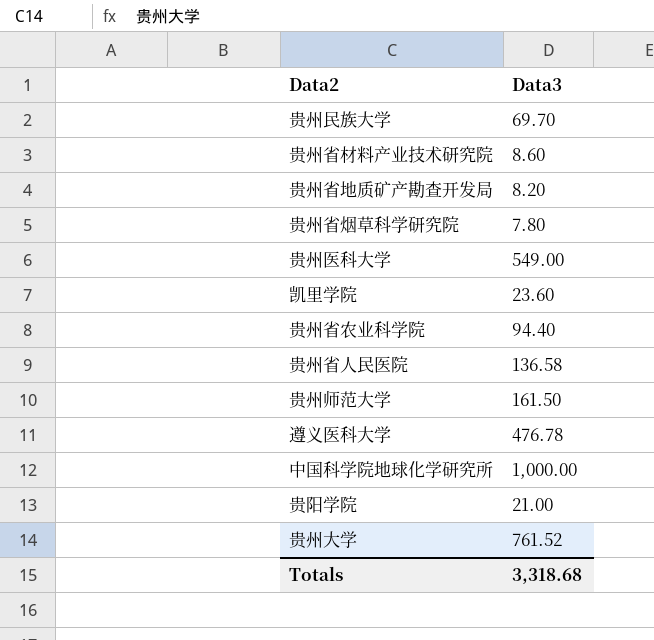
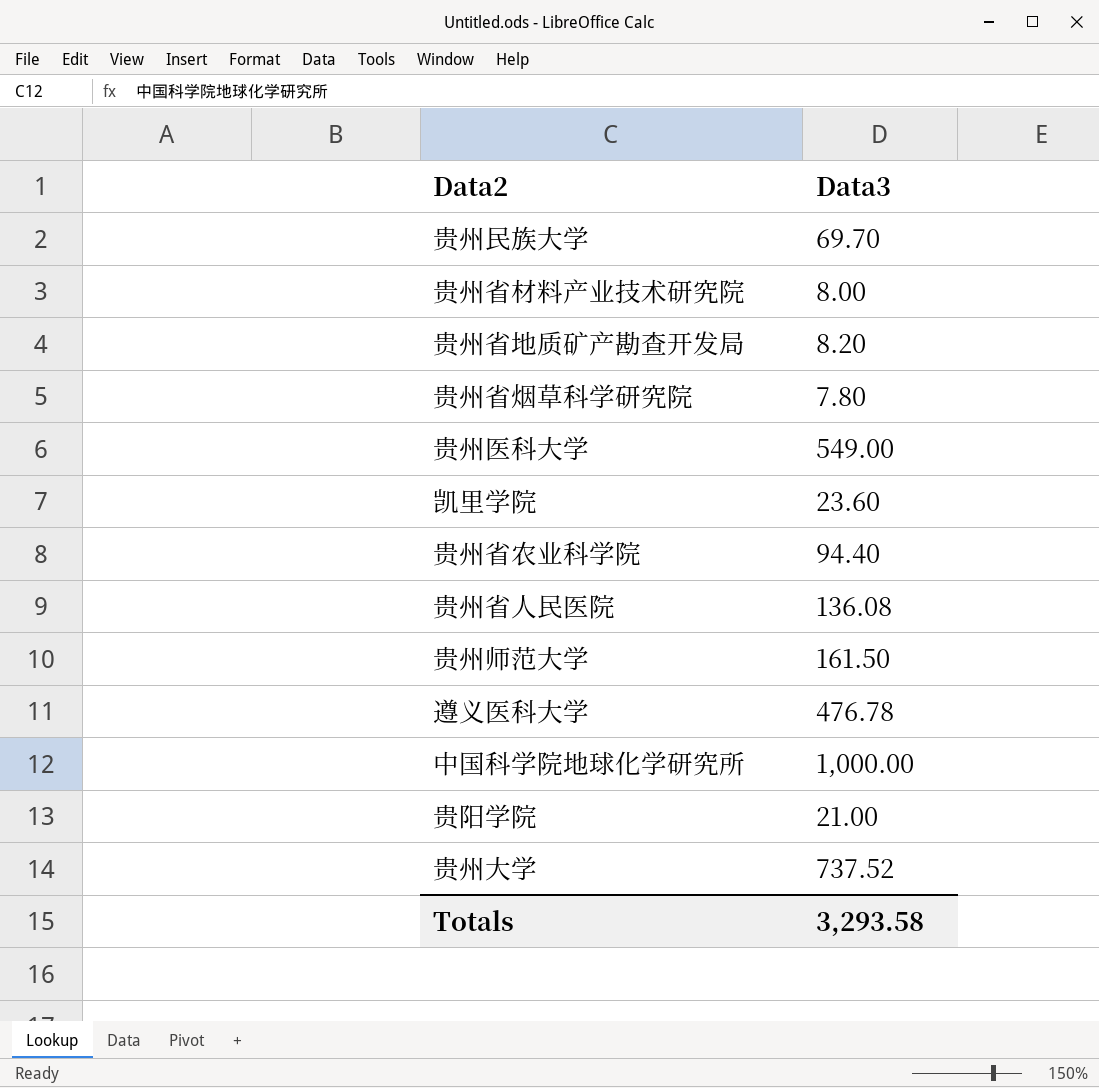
贵州省材料产业技术研究院 | Data3: 8.60 -> 8.00
贵州省人民医院 | Data3: 136.58 -> 136.08
贵州大学 | Data3: 761.52 -> 737.52
Totals | Data3: 3,318.68 -> 3,293.58

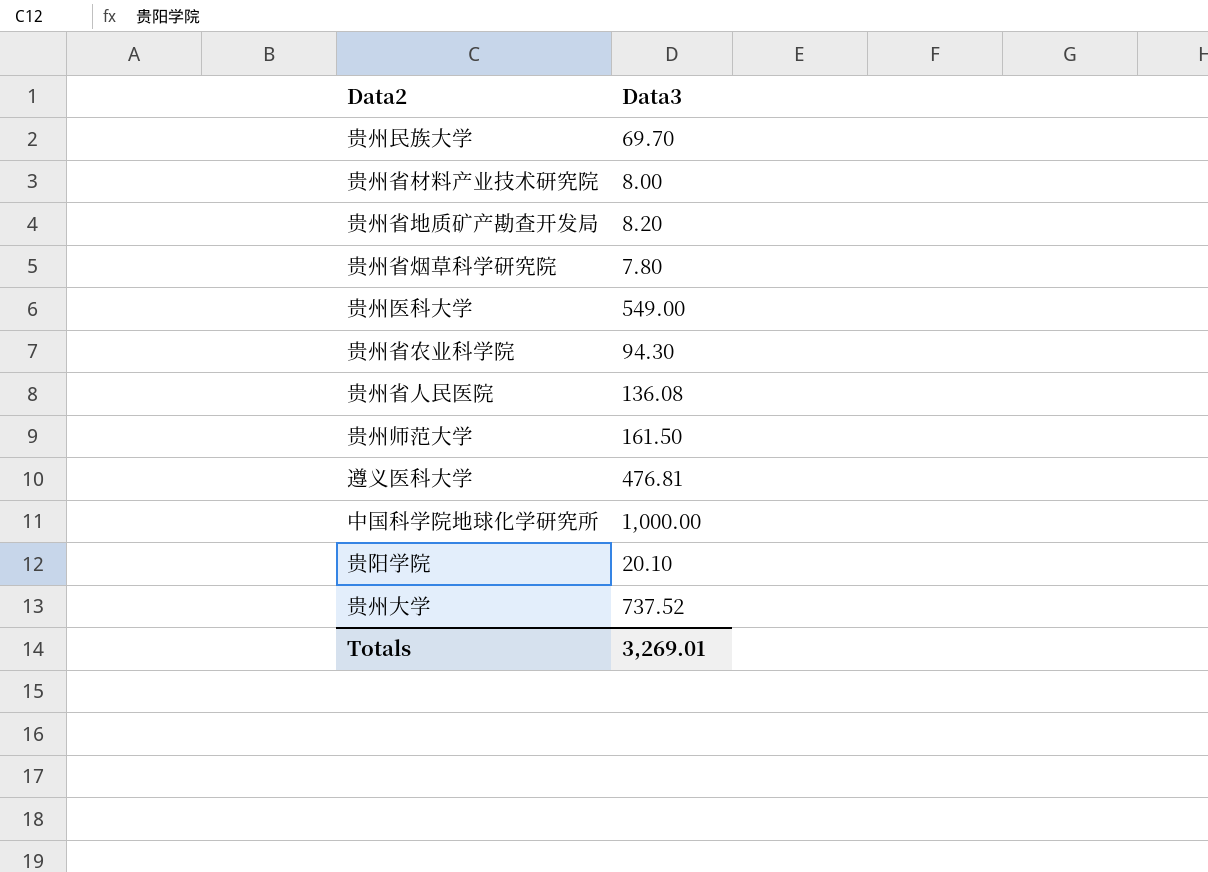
row 凯里学院: 23.60 -> none
贵州省农业科学院 | Data3: 94.40 -> 94.30
遵义医科大学 | Data3: 476.78 -> 476.81
贵阳学院 | Data3: 21.00 -> 20.10
Totals | Data3: 3,293.58 -> 3,269.01

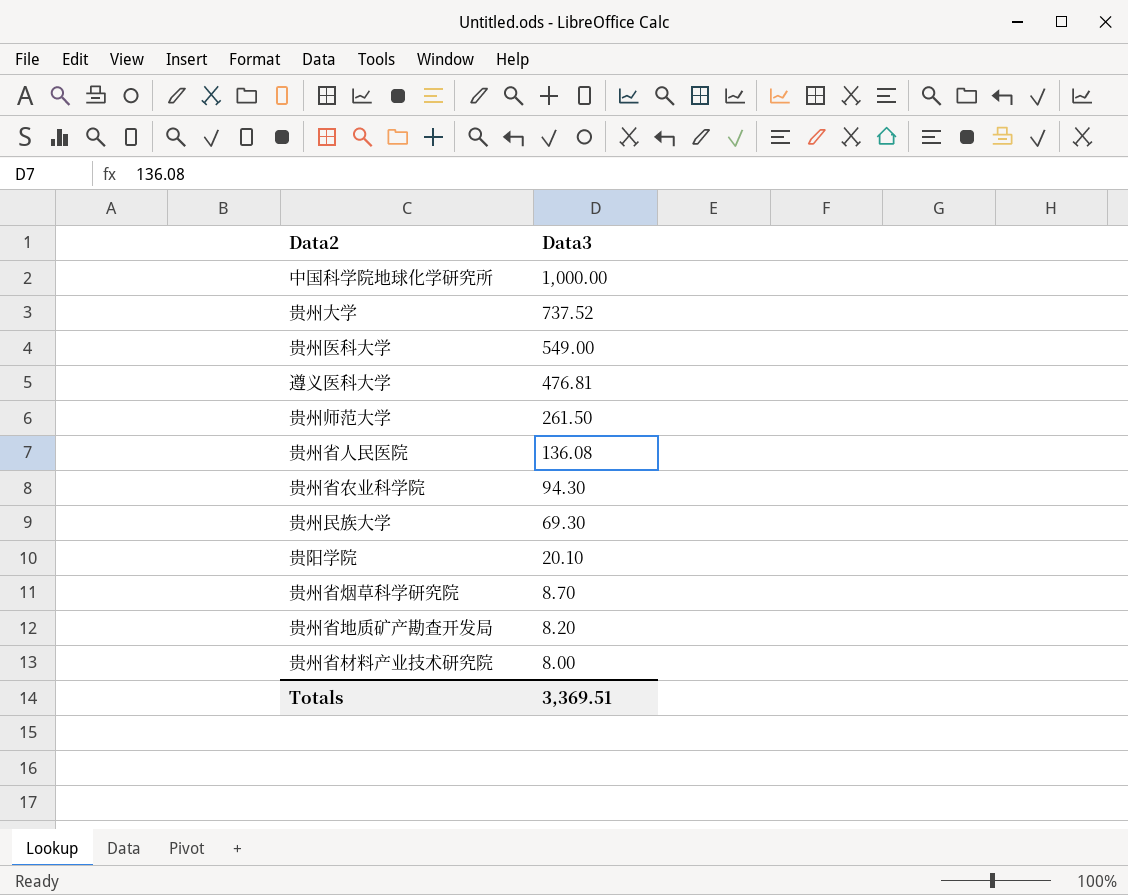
row order: none -> Data3 descending
贵州师范大学 | Data3: 161.50 -> 261.50
贵州民族大学 | Data3: 69.70 -> 69.30
贵州省烟草科学研究院 | Data3: 7.80 -> 8.70
Totals | Data3: 3,269.01 -> 3,369.51

